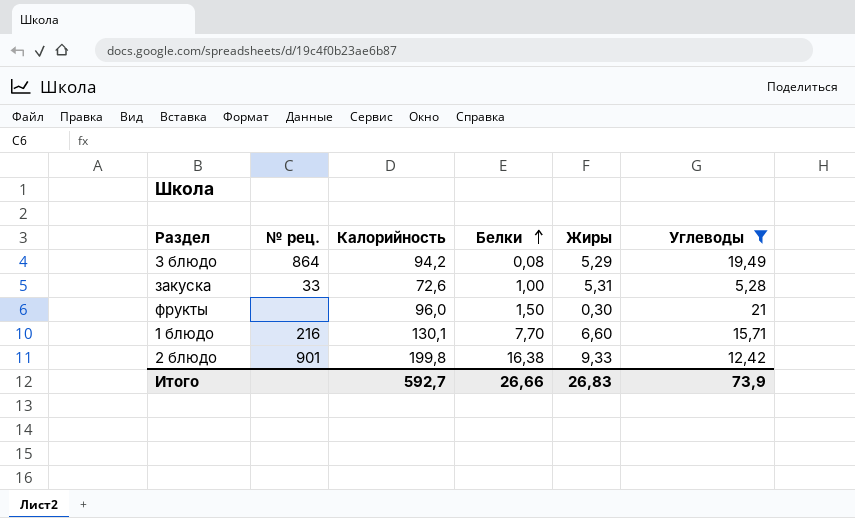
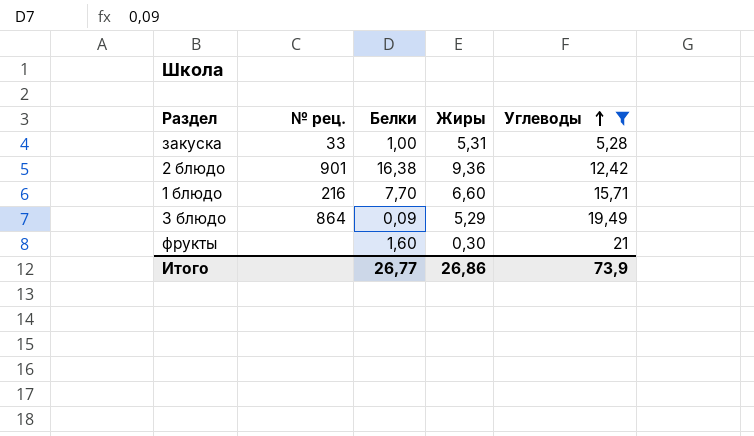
row order: Белки ascending -> Углеводы ascending
column Калорийность | position: 3 -> none
2 блюдо | Жиры: 9,33 -> 9,36
3 блюдо | Белки: 0,08 -> 0,09
фрукты | Белки: 1,50 -> 1,60
Итого | Белки: 26,66 -> 26,77
Итого | Жиры: 26,83 -> 26,86

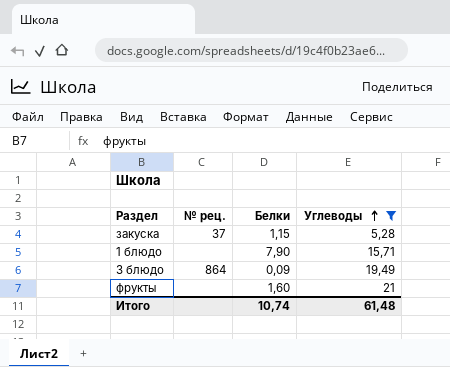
column Жиры | position: 4 -> none
row 2 блюдо: 901 | 16,38 | 9,36 | 12,42 -> none
закуска | № рец.: 33 -> 37
закуска | Белки: 1,00 -> 1,15
1 блюдо | № рец.: 216 -> none
1 блюдо | Белки: 7,70 -> 7,90
Итого | Белки: 26,77 -> 10,74
Итого | Углеводы: 73,9 -> 61,48

